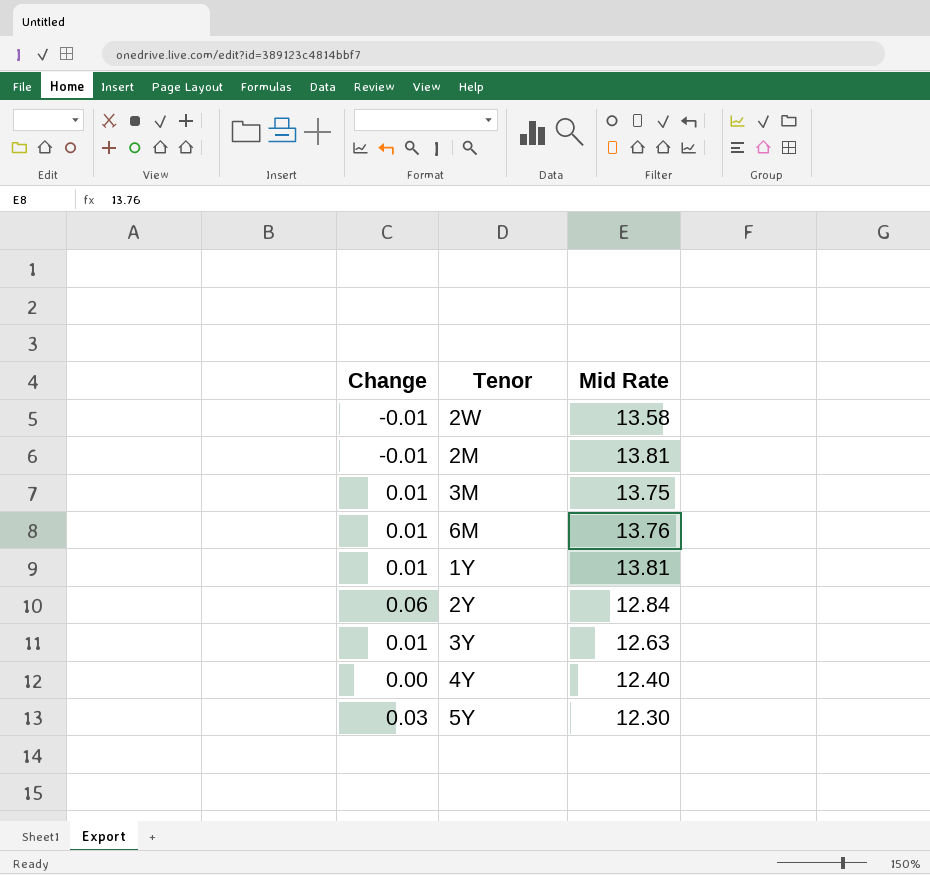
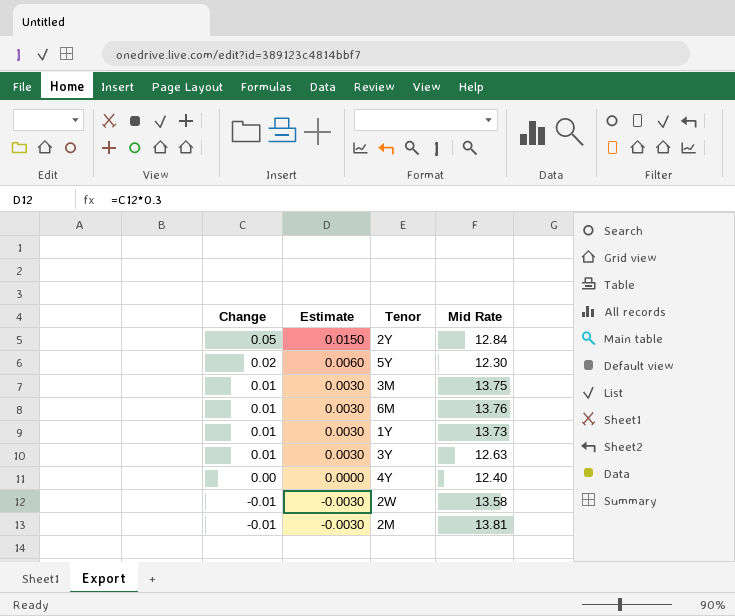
row order: none -> Change descending
column Estimate | formula: none -> [Change] * 0.3
2Y | Change: 0.06 -> 0.05
5Y | Change: 0.03 -> 0.02
1Y | Mid Rate: 13.81 -> 13.73

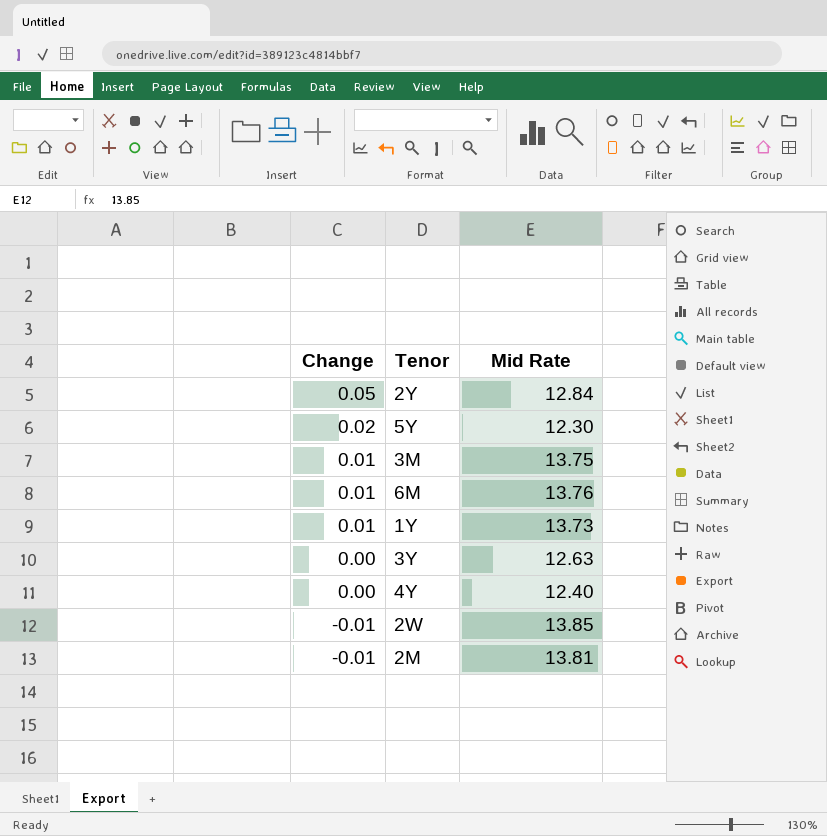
column Estimate | formula: [Change] * 0.3 -> none
3Y | Change: 0.01 -> 0.00
2W | Mid Rate: 13.58 -> 13.85

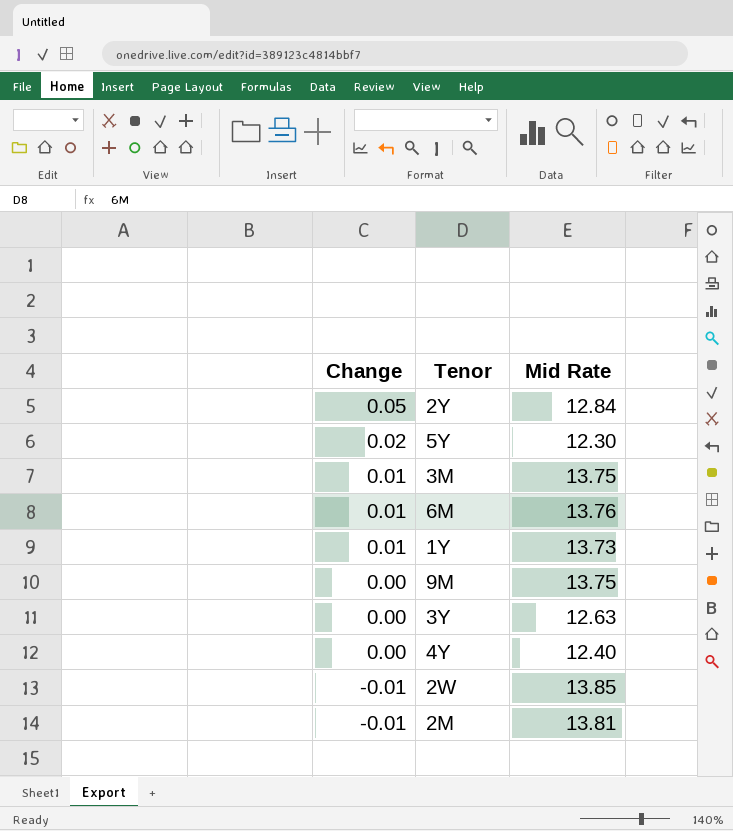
row 9M: none -> 0.00 | 13.75

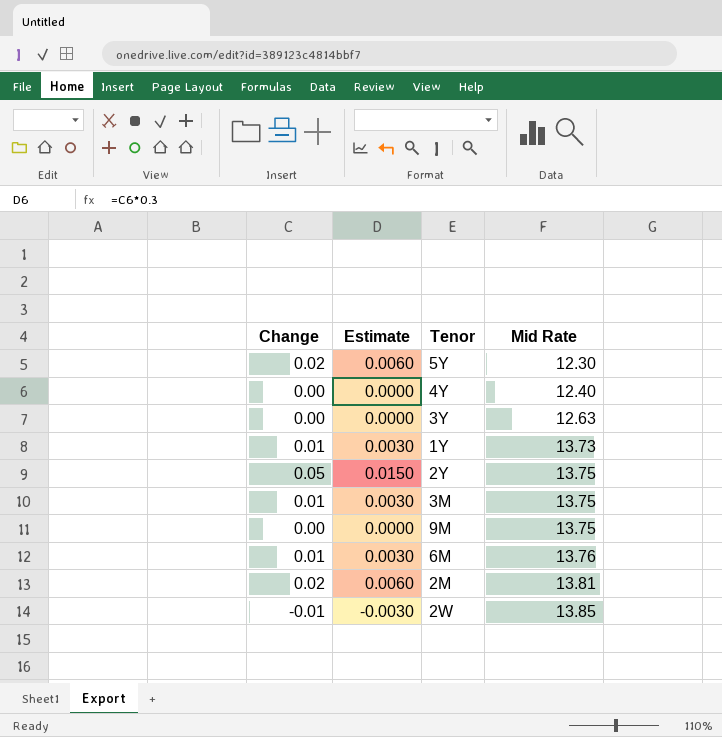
row order: Change descending -> Mid Rate ascending
column Estimate | formula: none -> [Change] * 0.3
2Y | Mid Rate: 12.84 -> 13.75
2M | Change: -0.01 -> 0.02

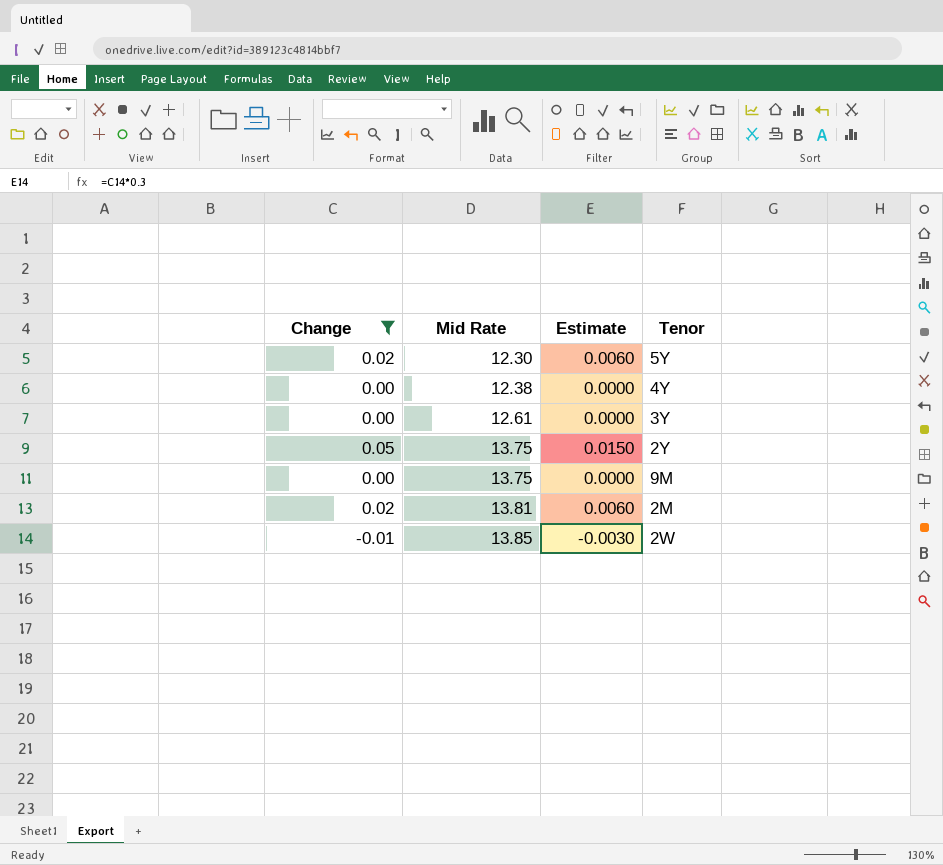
filter: none -> Change != 0.01
column Mid Rate | position: 4 -> 2
4Y | Mid Rate: 12.40 -> 12.38
3Y | Mid Rate: 12.63 -> 12.61

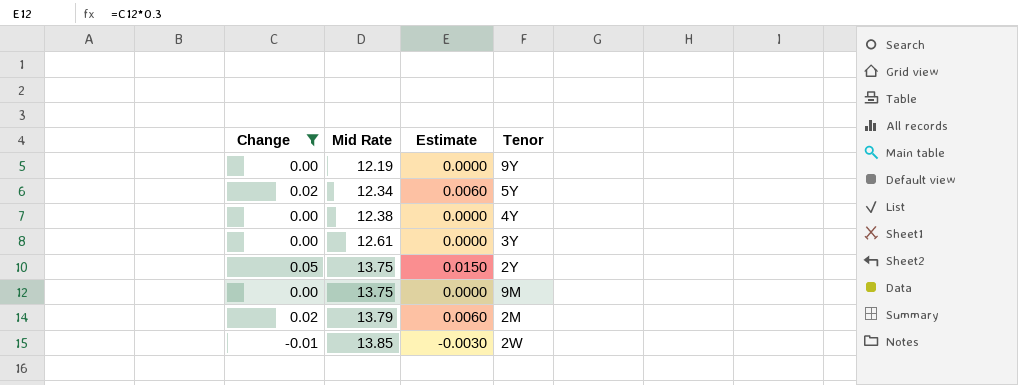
row 9Y: none -> 0.00 | 12.19 | 0.0000
5Y | Mid Rate: 12.30 -> 12.34
2M | Mid Rate: 13.81 -> 13.79

